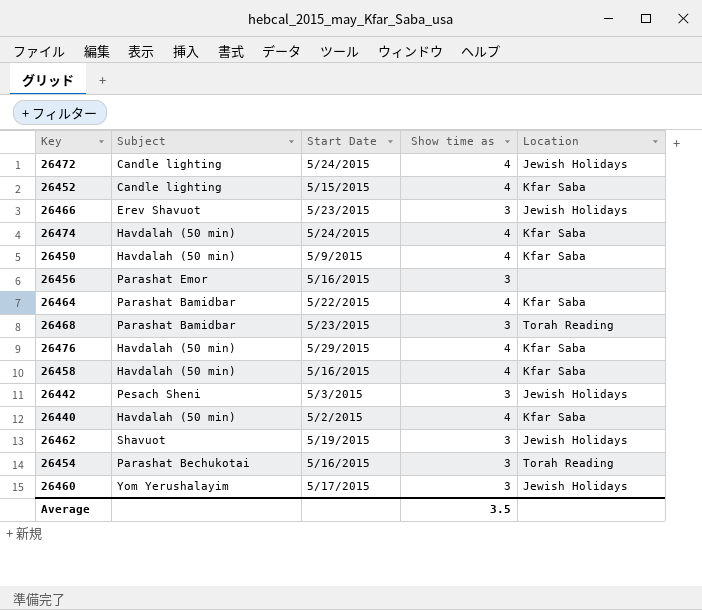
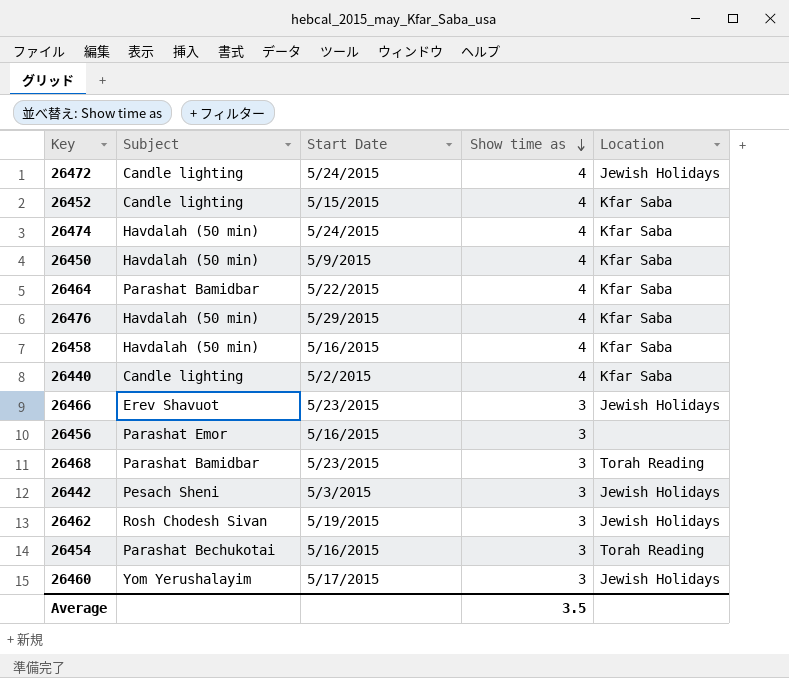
row order: none -> Show time as descending
26440 | Subject: Havdalah (50 min) -> Candle lighting
26462 | Subject: Shavuot -> Rosh Chodesh Sivan

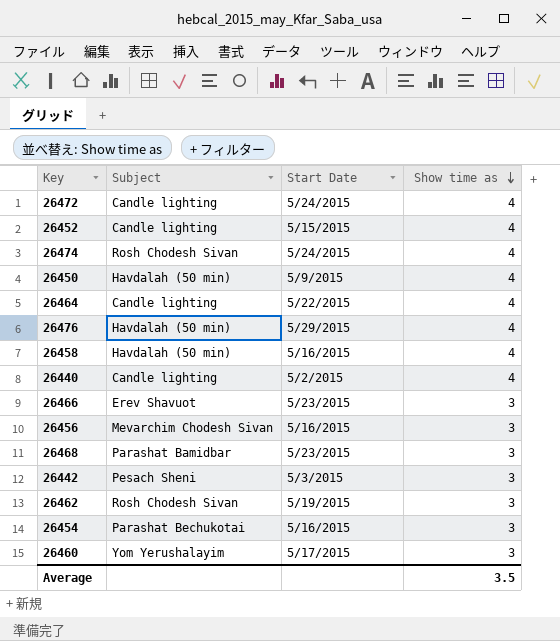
column Location | position: 5 -> none
26474 | Subject: Havdalah (50 min) -> Rosh Chodesh Sivan
26464 | Subject: Parashat Bamidbar -> Candle lighting
26456 | Subject: Parashat Emor -> Mevarchim Chodesh Sivan

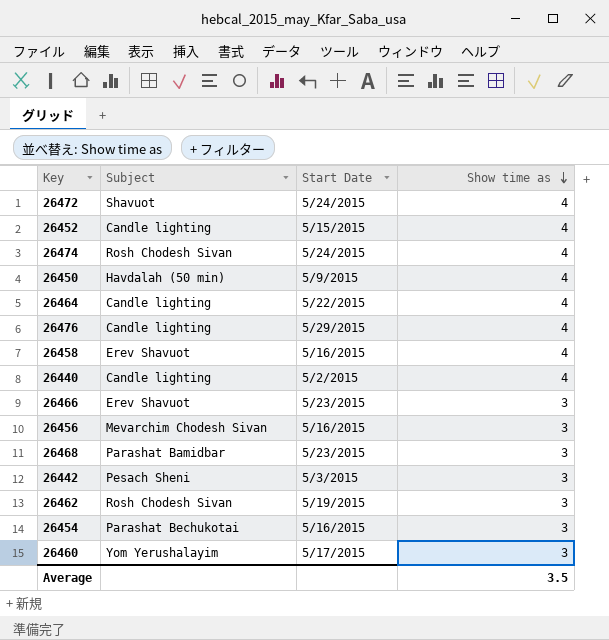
26472 | Subject: Candle lighting -> Shavuot
26476 | Subject: Havdalah (50 min) -> Candle lighting
26458 | Subject: Havdalah (50 min) -> Erev Shavuot

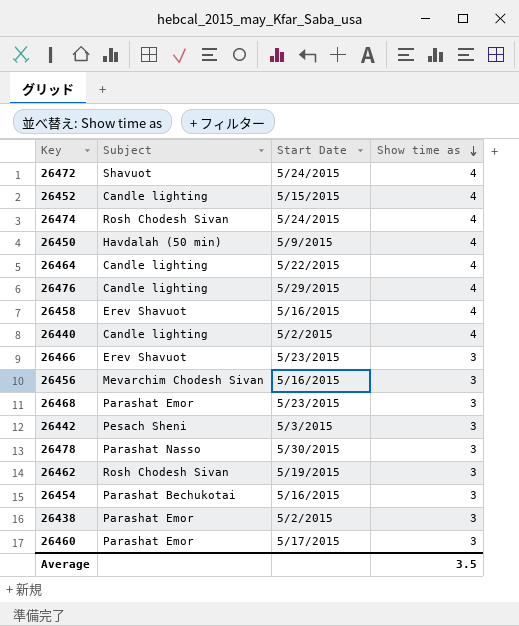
26468 | Subject: Parashat Bamidbar -> Parashat Emor
row 26478: none -> Parashat Nasso | 5/30/2015 | 3
row 26438: none -> Parashat Emor | 5/2/2015 | 3
26460 | Subject: Yom Yerushalayim -> Parashat Emor

